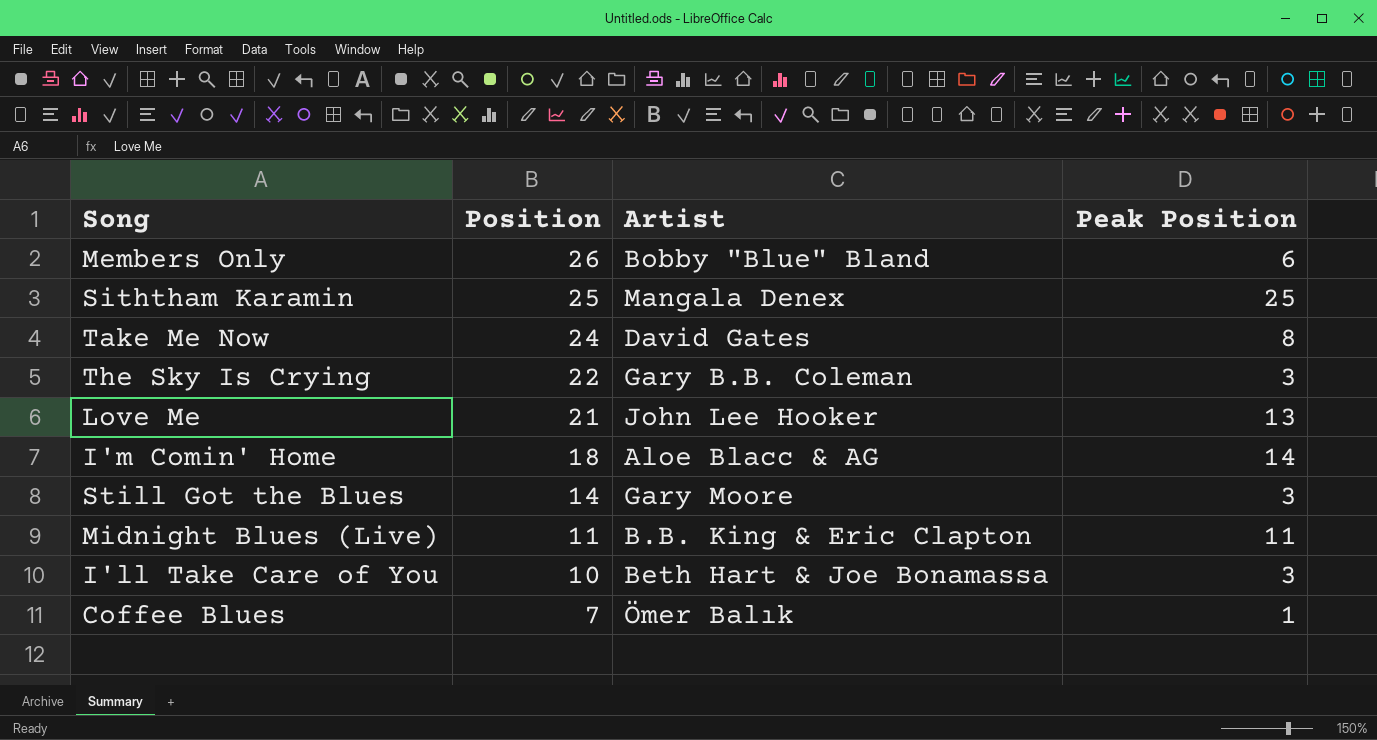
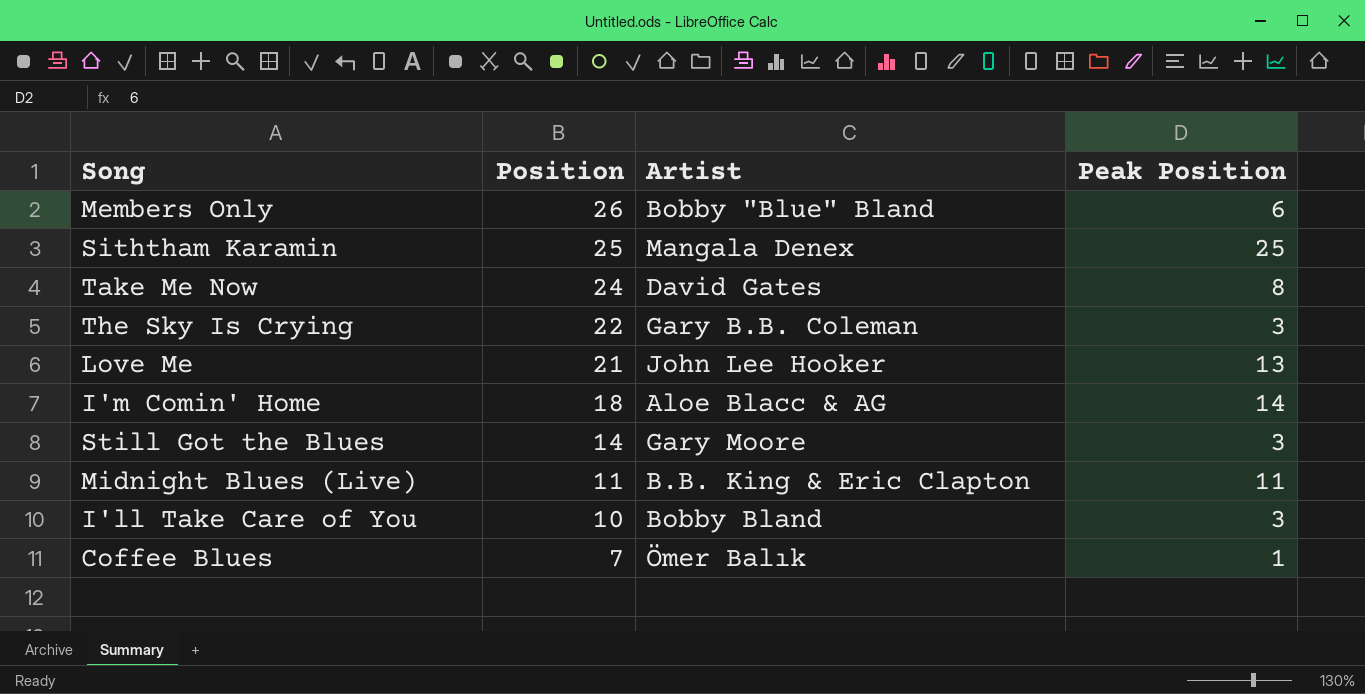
I'll Take Care of You | Artist: Beth Hart & Joe Bonamassa -> Bobby Bland

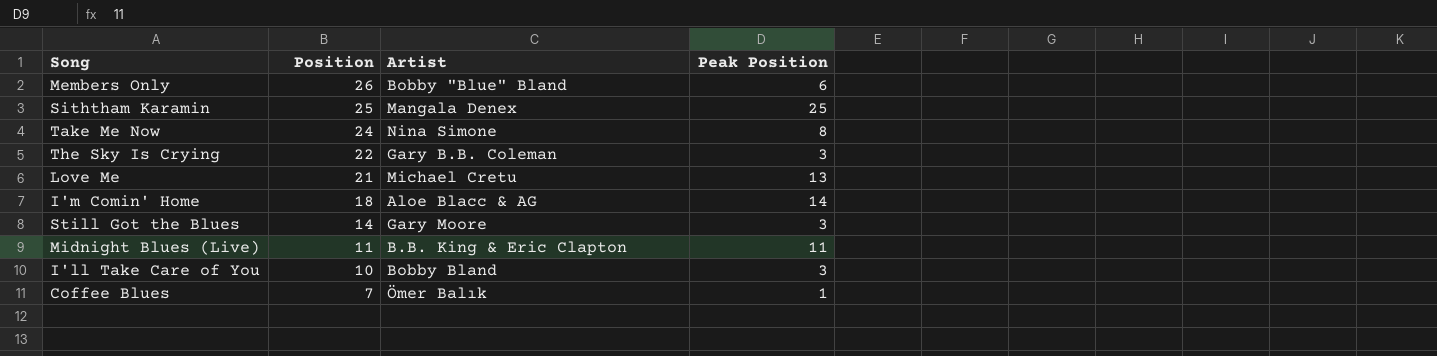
Take Me Now | Artist: David Gates -> Nina Simone
Love Me | Artist: John Lee Hooker -> Michael Cretu

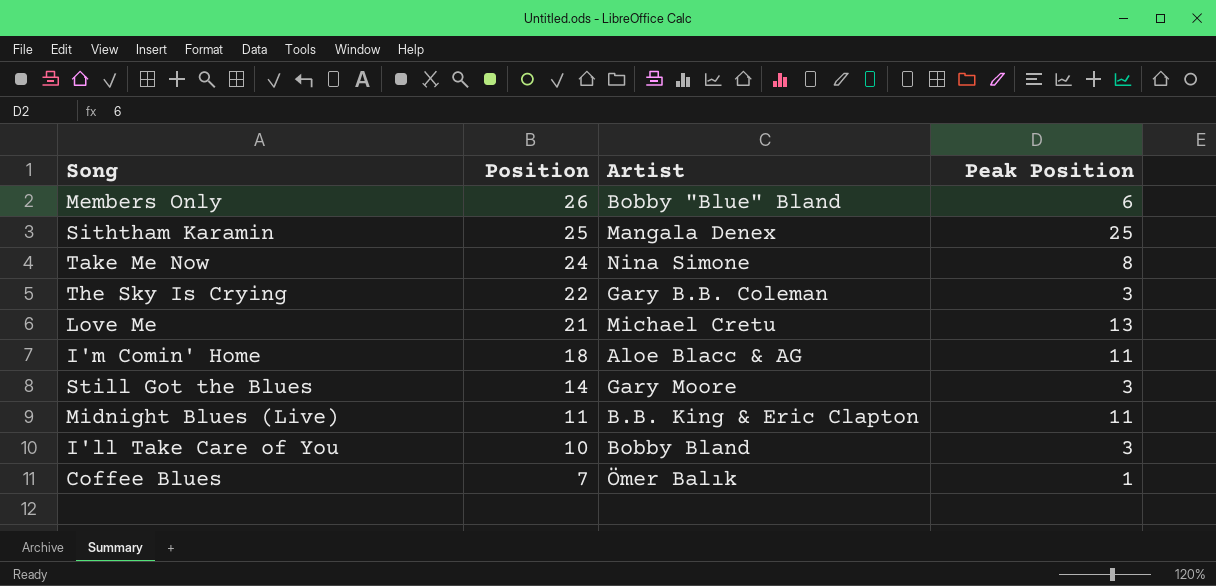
I'm Comin' Home | Peak Position: 14 -> 11

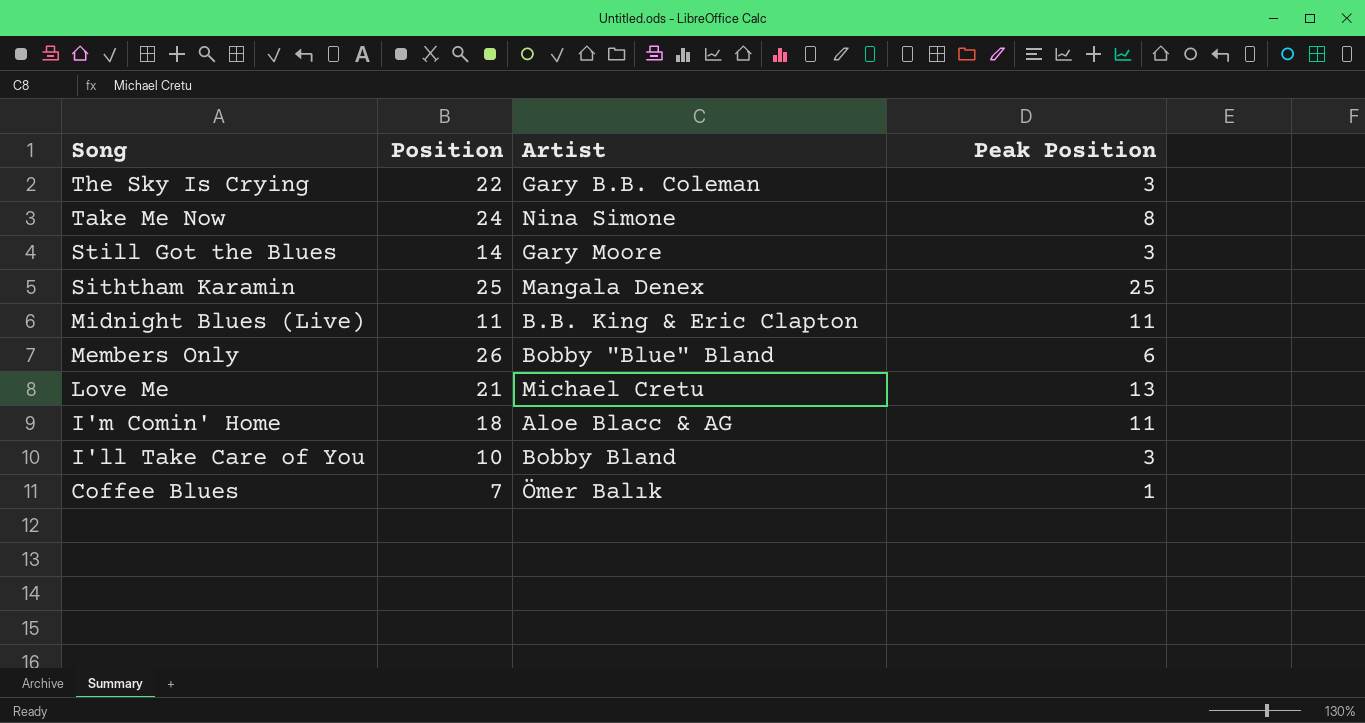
row order: Position descending -> Song descending

